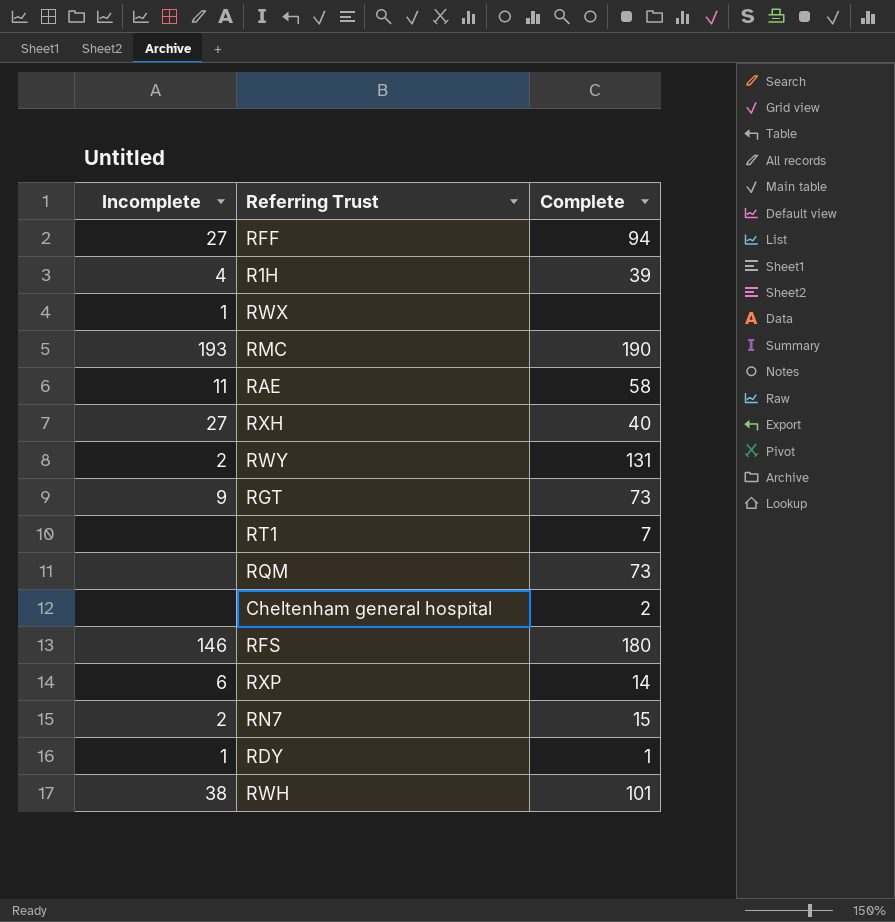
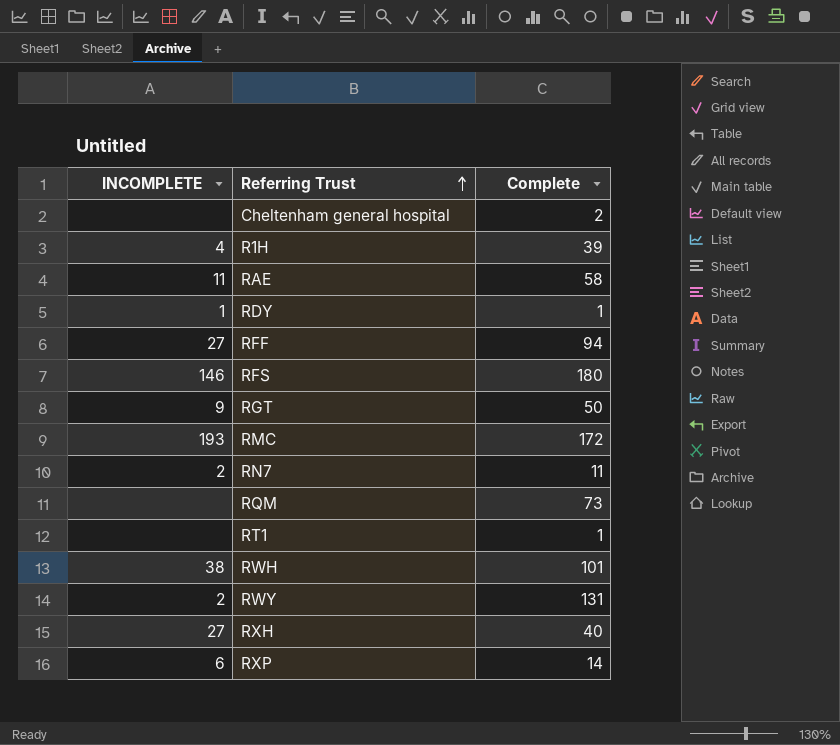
row order: none -> Referring Trust ascending
column name: Incomplete -> INCOMPLETE
row RWX: 1 | none -> none
RGT | Complete: 73 -> 50
RMC | Complete: 190 -> 172
RN7 | Complete: 15 -> 11
RT1 | Complete: 7 -> 1

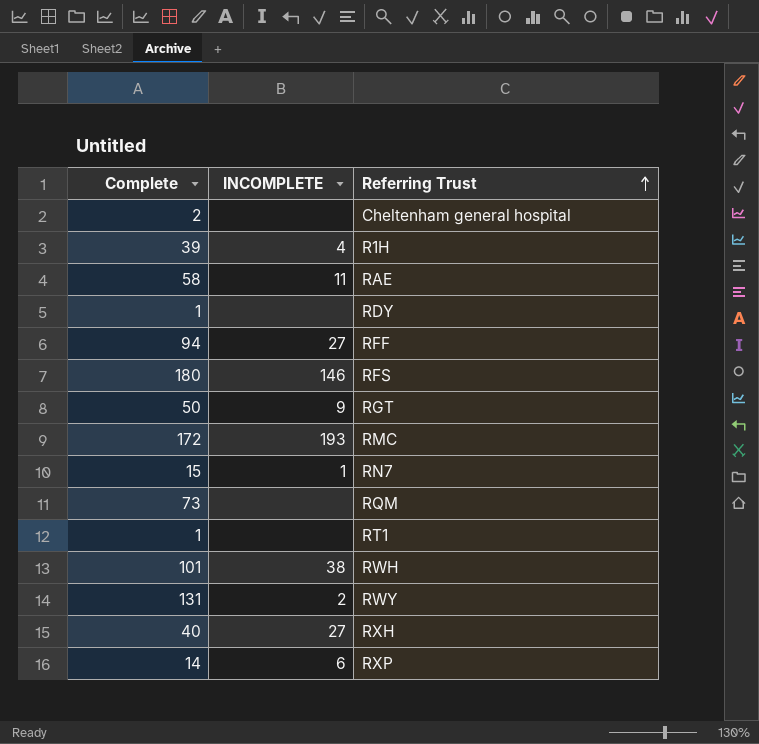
column Complete | position: 3 -> 1
RDY | INCOMPLETE: 1 -> none
RN7 | Complete: 11 -> 15
RN7 | INCOMPLETE: 2 -> 1

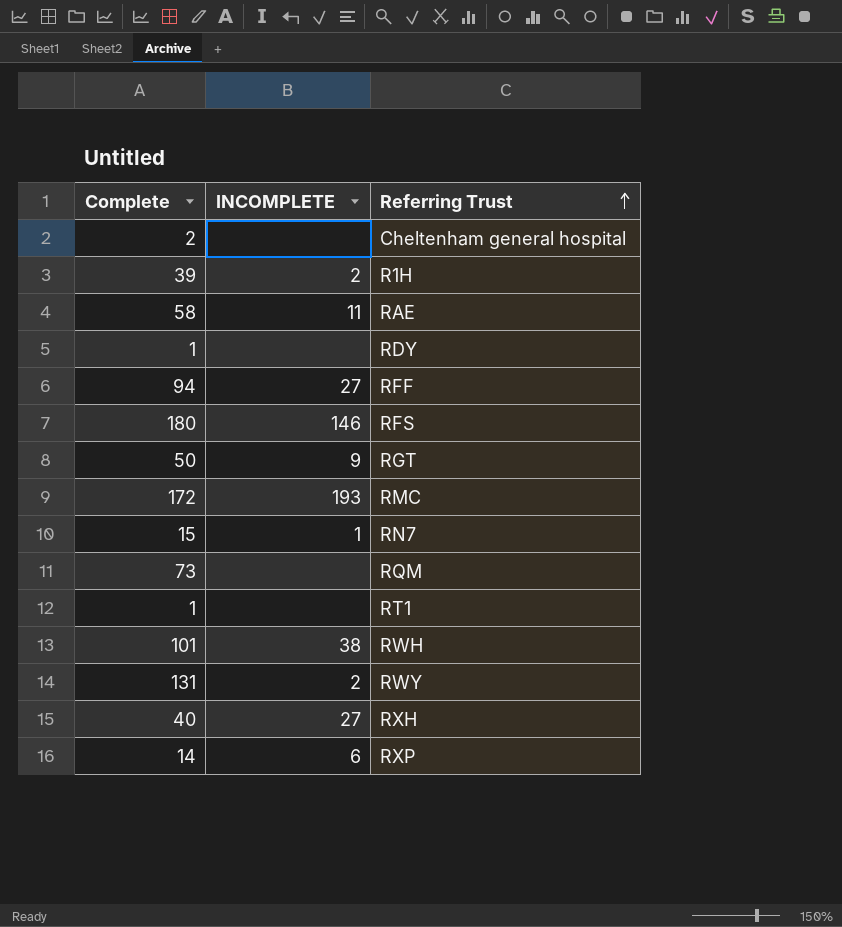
R1H | INCOMPLETE: 4 -> 2

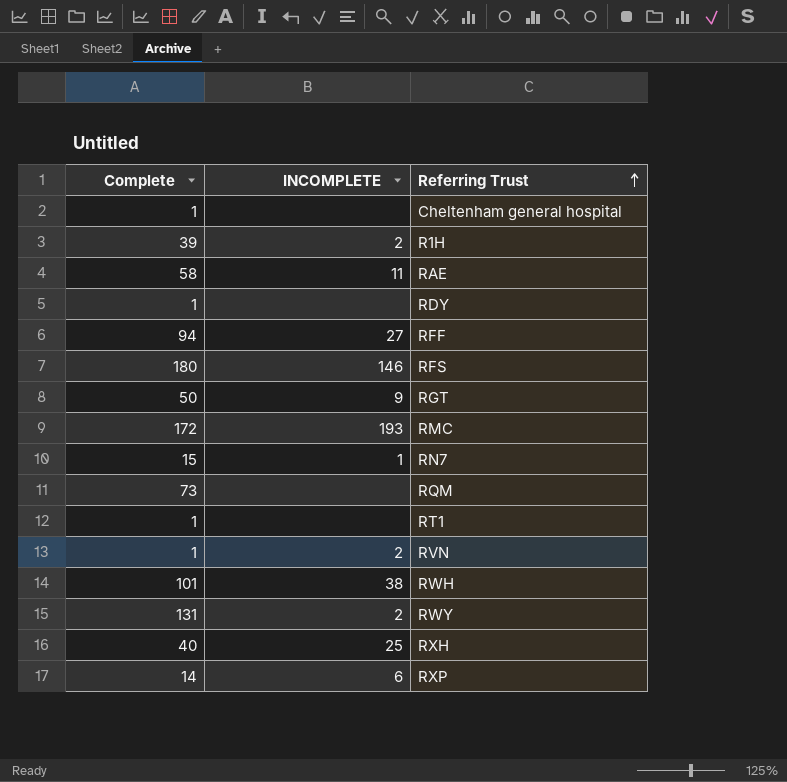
Cheltenham general hospital | Complete: 2 -> 1
row RVN: none -> 1 | 2
RXH | INCOMPLETE: 27 -> 25

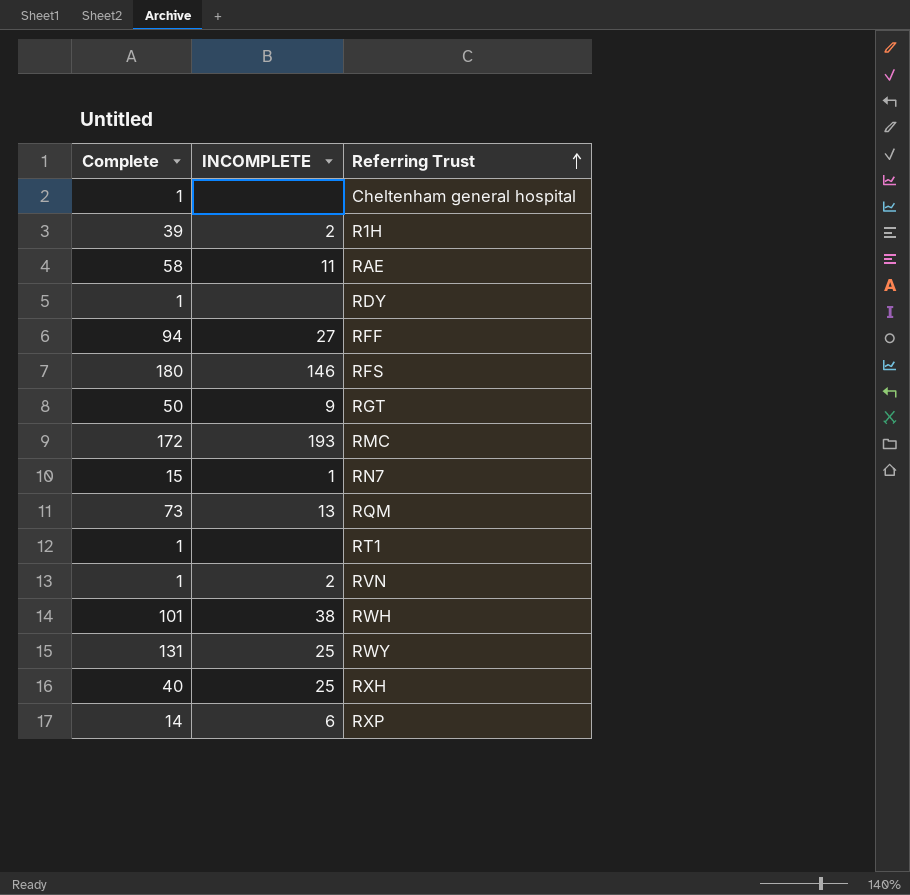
RQM | INCOMPLETE: none -> 13
RWY | INCOMPLETE: 2 -> 25

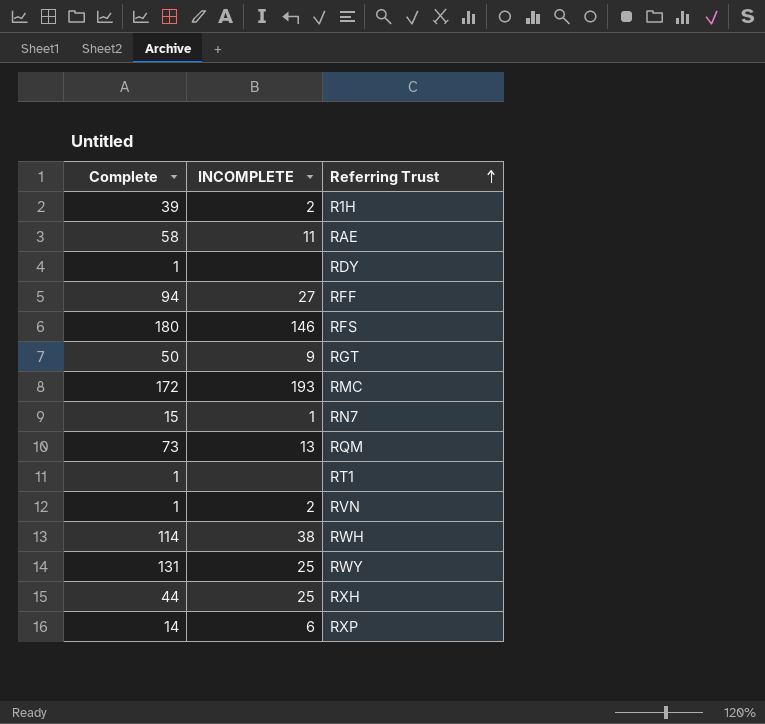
row Cheltenham general hospital: 1 | none -> none
RWH | Complete: 101 -> 114
RXH | Complete: 40 -> 44

